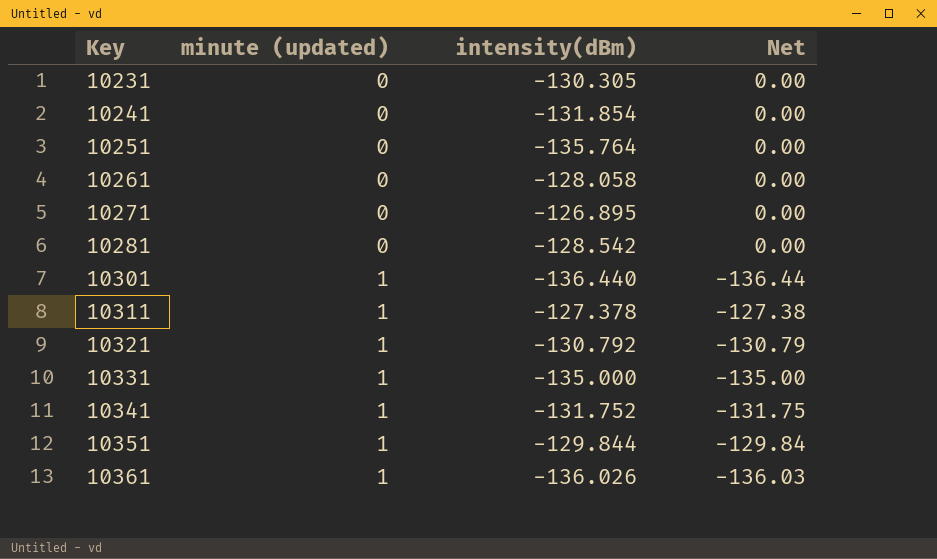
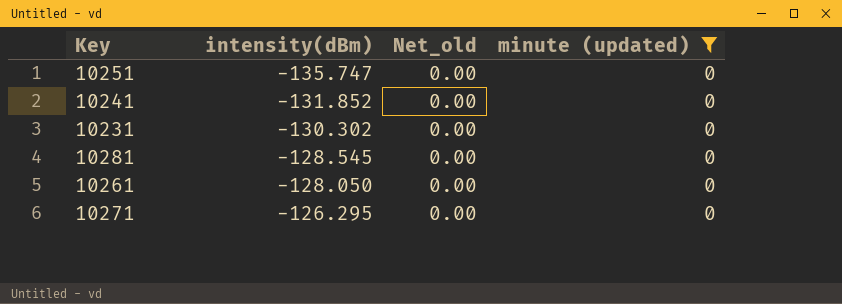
filter: none -> minute (updated) = 0
row order: Key ascending -> intensity(dBm) ascending
column name: Net -> Net_old
column minute (updated) | position: 2 -> 4
10251 | intensity(dBm): -135.764 -> -135.747
10241 | intensity(dBm): -131.854 -> -131.852
10231 | intensity(dBm): -130.305 -> -130.302
10281 | intensity(dBm): -128.542 -> -128.545
10261 | intensity(dBm): -128.058 -> -128.050
10271 | intensity(dBm): -126.895 -> -126.295

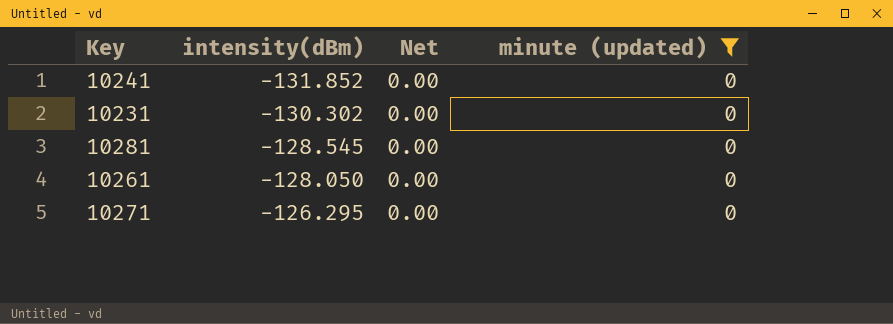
column name: Net_old -> Net
row 10251: -135.747 | 0.00 | 0 -> none

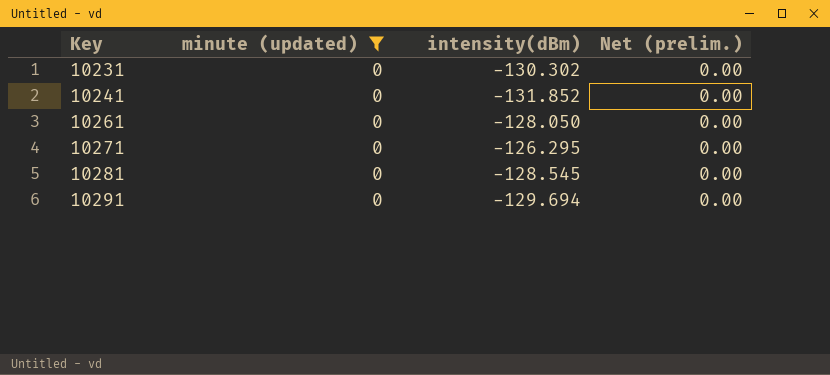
row order: intensity(dBm) ascending -> Key ascending
column minute (updated) | position: 4 -> 2
column name: Net -> Net (prelim.)
row 10291: none -> 0 | -129.694 | 0.00

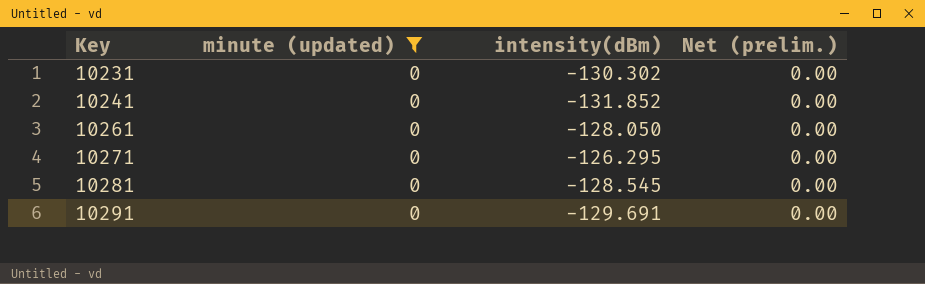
10291 | intensity(dBm): -129.694 -> -129.691

